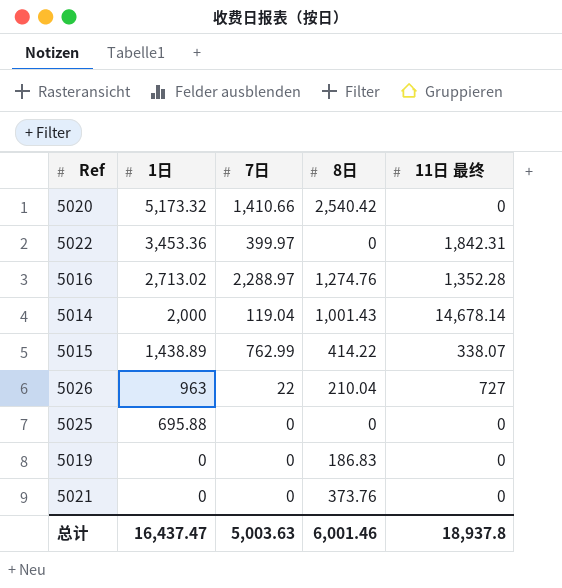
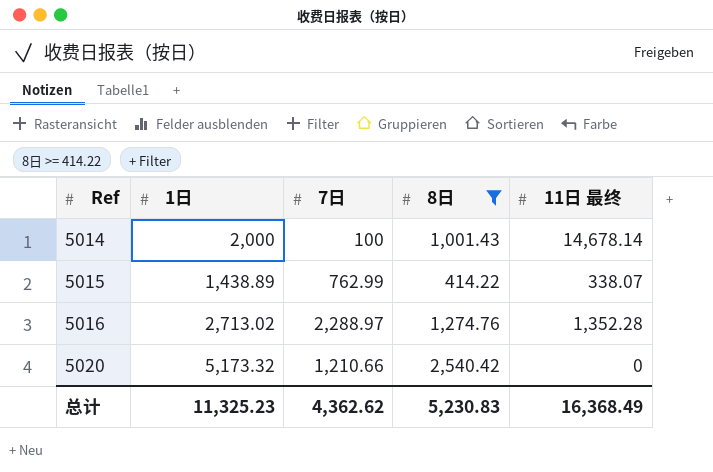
filter: none -> 8日 >= 414.22
row order: 1日 descending -> Ref ascending
5014 | 7日: 119.04 -> 100
5020 | 7日: 1,410.66 -> 1,210.66
总计 | 1日: 16,437.47 -> 11,325.23
总计 | 7日: 5,003.63 -> 4,362.62
总计 | 8日: 6,001.46 -> 5,230.83
总计 | 11日 最终: 18,937.8 -> 16,368.49

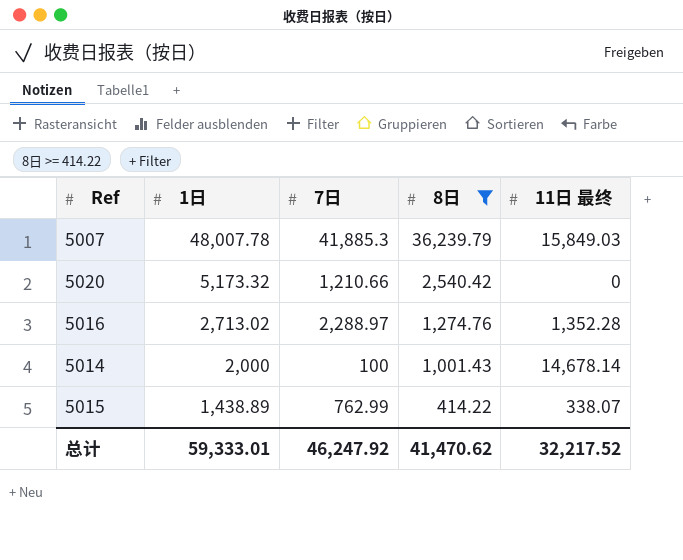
row order: Ref ascending -> 1日 descending
row 5007: none -> 48,007.78 | 41,885.3 | 36,239.79 | 15,849.03
总计 | 1日: 11,325.23 -> 59,333.01
总计 | 7日: 4,362.62 -> 46,247.92
总计 | 8日: 5,230.83 -> 41,470.62
总计 | 11日 最终: 16,368.49 -> 32,217.52

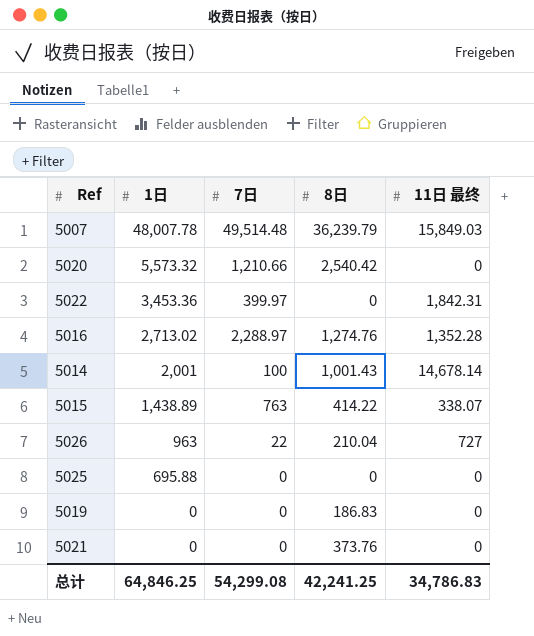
filter: 8日 >= 414.22 -> none
5007 | 7日: 41,885.3 -> 49,514.48
5020 | 1日: 5,173.32 -> 5,573.32
5014 | 1日: 2,000 -> 2,001
5015 | 7日: 762.99 -> 763
总计 | 1日: 59,333.01 -> 64,846.25
总计 | 7日: 46,247.92 -> 54,299.08
总计 | 8日: 41,470.62 -> 42,241.25
总计 | 11日 最终: 32,217.52 -> 34,786.83

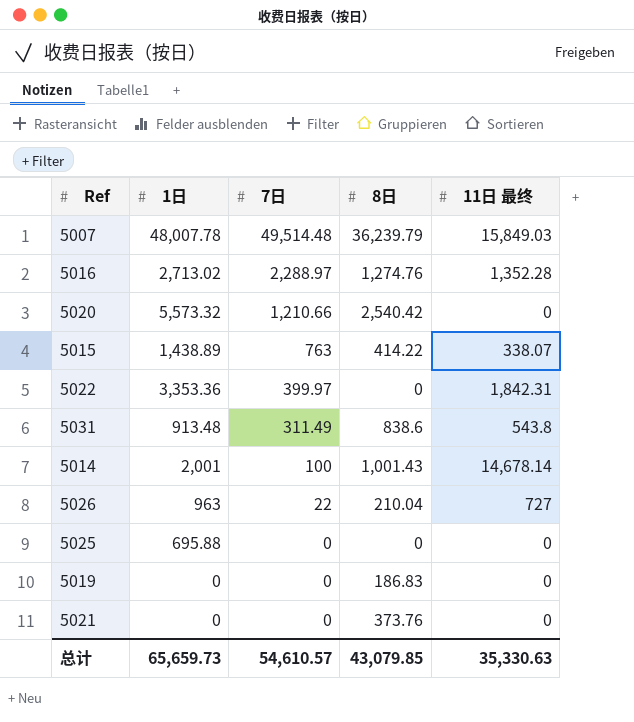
row order: 1日 descending -> 7日 descending
5022 | 1日: 3,453.36 -> 3,353.36
row 5031: none -> 913.48 | 311.49 | 838.6 | 543.8
总计 | 1日: 64,846.25 -> 65,659.73
总计 | 7日: 54,299.08 -> 54,610.57
总计 | 8日: 42,241.25 -> 43,079.85
总计 | 11日 最终: 34,786.83 -> 35,330.63

